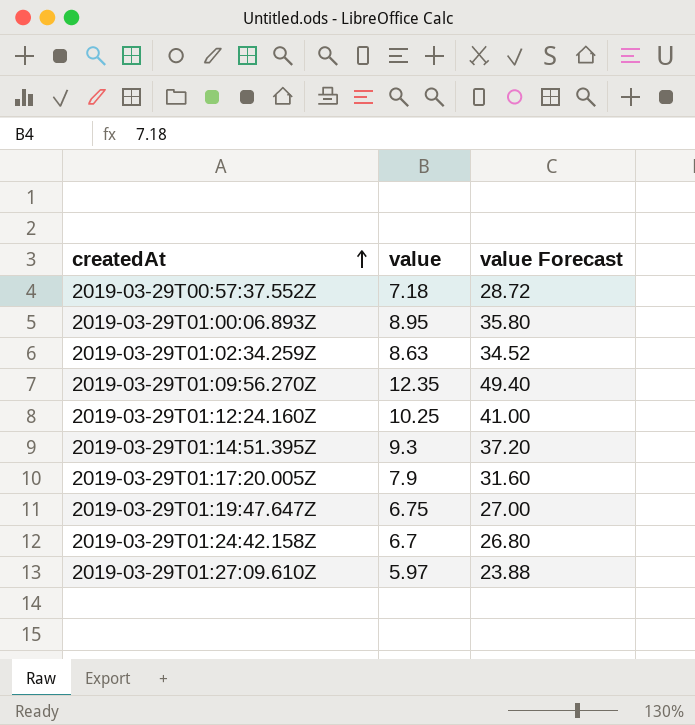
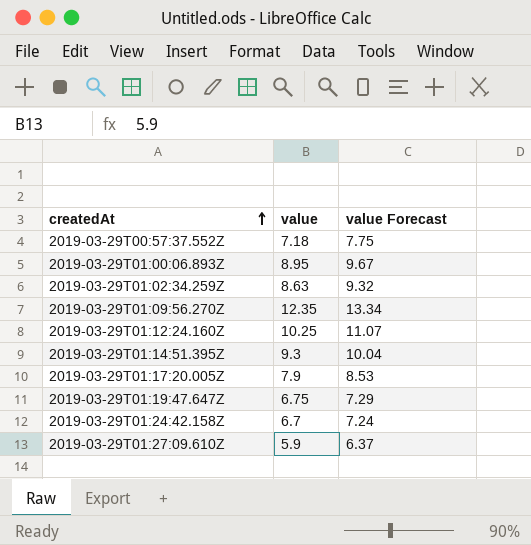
column value Forecast | formula: [value] * 4 -> [value] * 1.08
2019-03-29T01:27:09.610Z | value: 5.97 -> 5.9

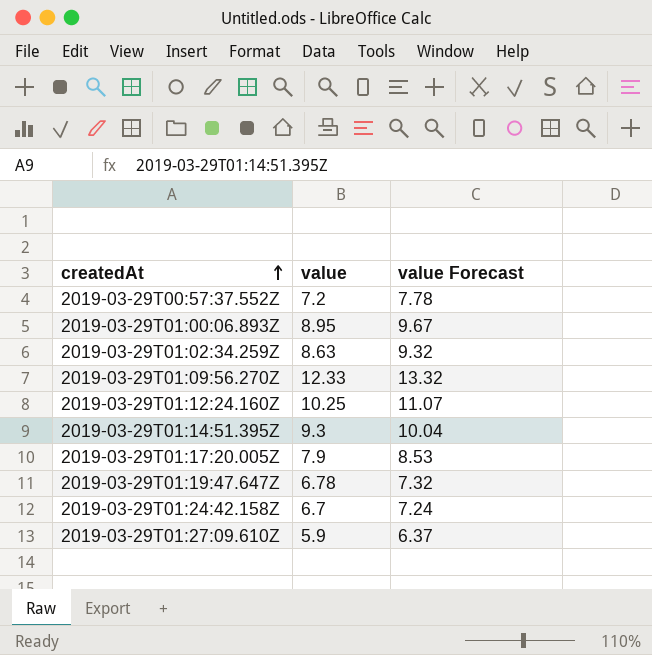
2019-03-29T00:57:37.552Z | value: 7.18 -> 7.2
2019-03-29T00:57:37.552Z | value Forecast: 7.75 -> 7.78
2019-03-29T01:09:56.270Z | value: 12.35 -> 12.33
2019-03-29T01:09:56.270Z | value Forecast: 13.34 -> 13.32
2019-03-29T01:19:47.647Z | value: 6.75 -> 6.78
2019-03-29T01:19:47.647Z | value Forecast: 7.29 -> 7.32

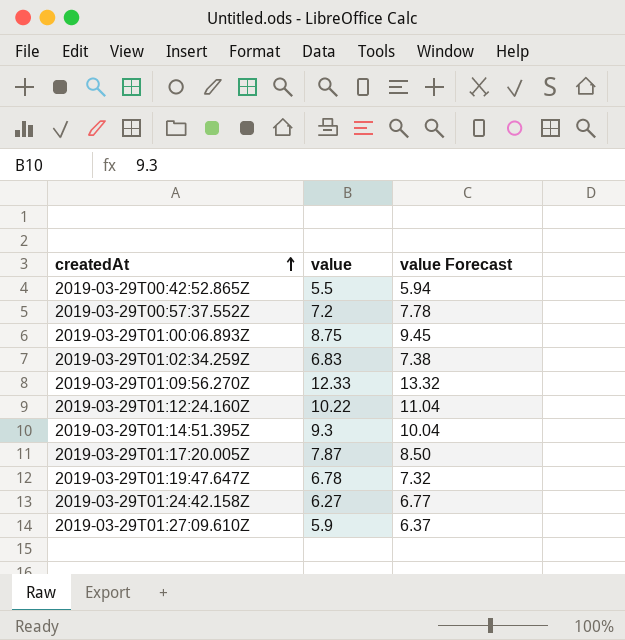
row 2019-03-29T00:42:52.865Z: none -> 5.5 | 5.94
2019-03-29T01:00:06.893Z | value: 8.95 -> 8.75
2019-03-29T01:00:06.893Z | value Forecast: 9.67 -> 9.45
2019-03-29T01:02:34.259Z | value: 8.63 -> 6.83
2019-03-29T01:02:34.259Z | value Forecast: 9.32 -> 7.38
2019-03-29T01:12:24.160Z | value: 10.25 -> 10.22
2019-03-29T01:12:24.160Z | value Forecast: 11.07 -> 11.04
2019-03-29T01:17:20.005Z | value: 7.9 -> 7.87
2019-03-29T01:17:20.005Z | value Forecast: 8.53 -> 8.50
2019-03-29T01:24:42.158Z | value: 6.7 -> 6.27
2019-03-29T01:24:42.158Z | value Forecast: 7.24 -> 6.77

